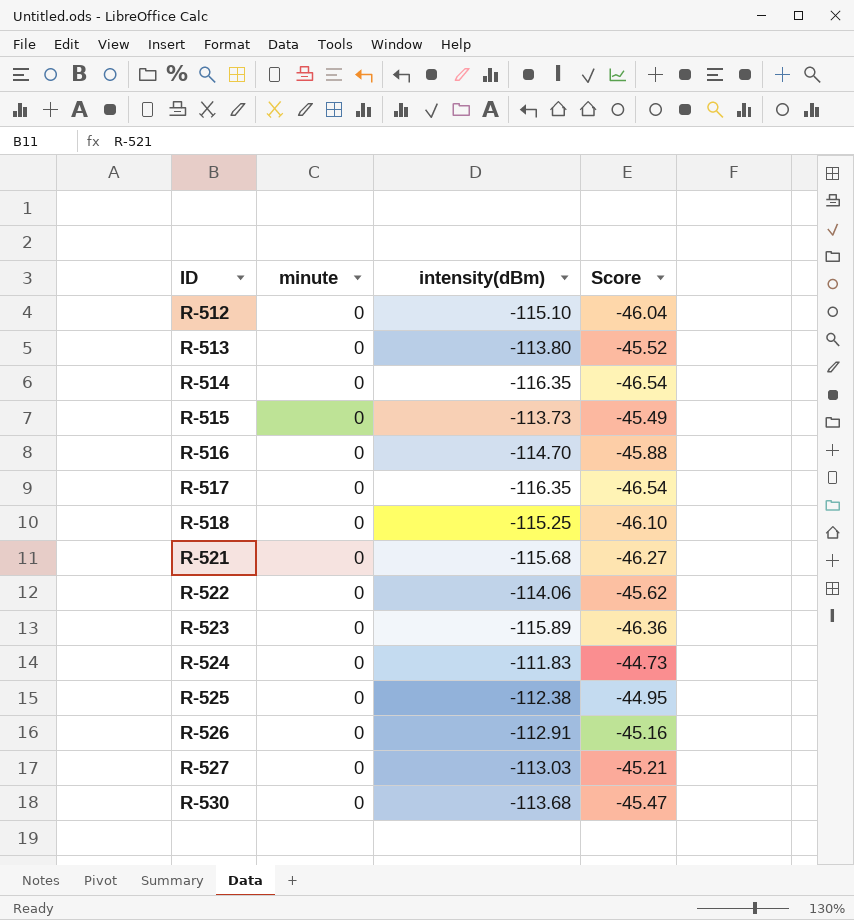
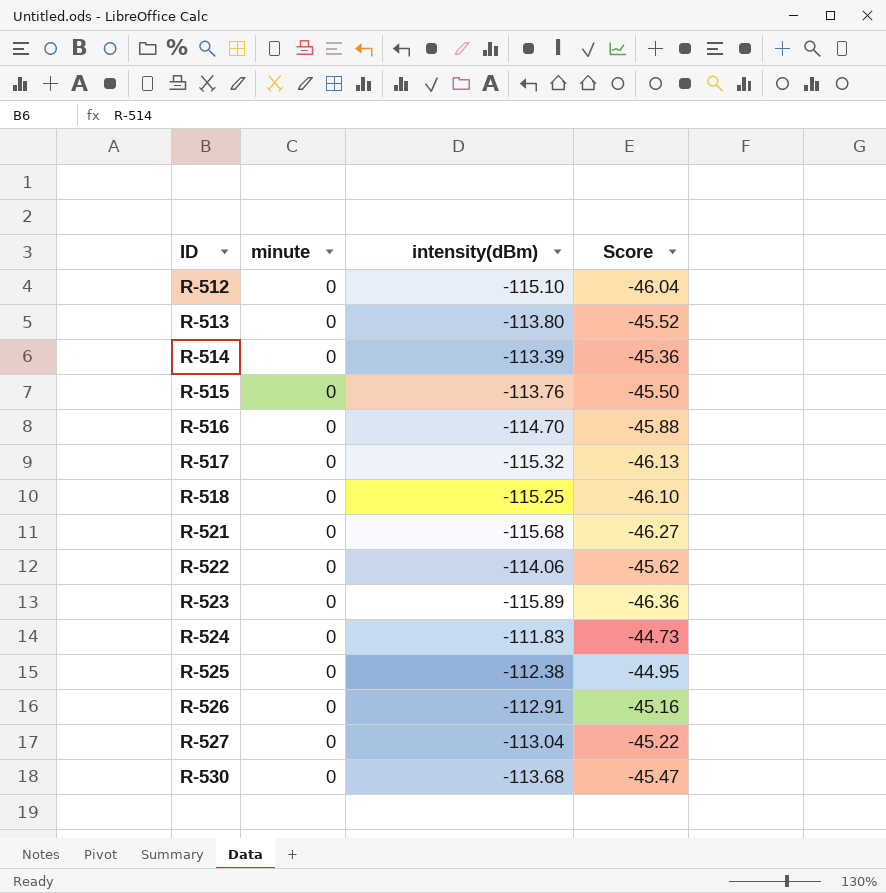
R-514 | intensity(dBm): -116.35 -> -113.39
R-514 | Score: -46.54 -> -45.36
R-515 | intensity(dBm): -113.73 -> -113.76
R-515 | Score: -45.49 -> -45.50
R-517 | intensity(dBm): -116.35 -> -115.32
R-517 | Score: -46.54 -> -46.13
R-527 | intensity(dBm): -113.03 -> -113.04
R-527 | Score: -45.21 -> -45.22

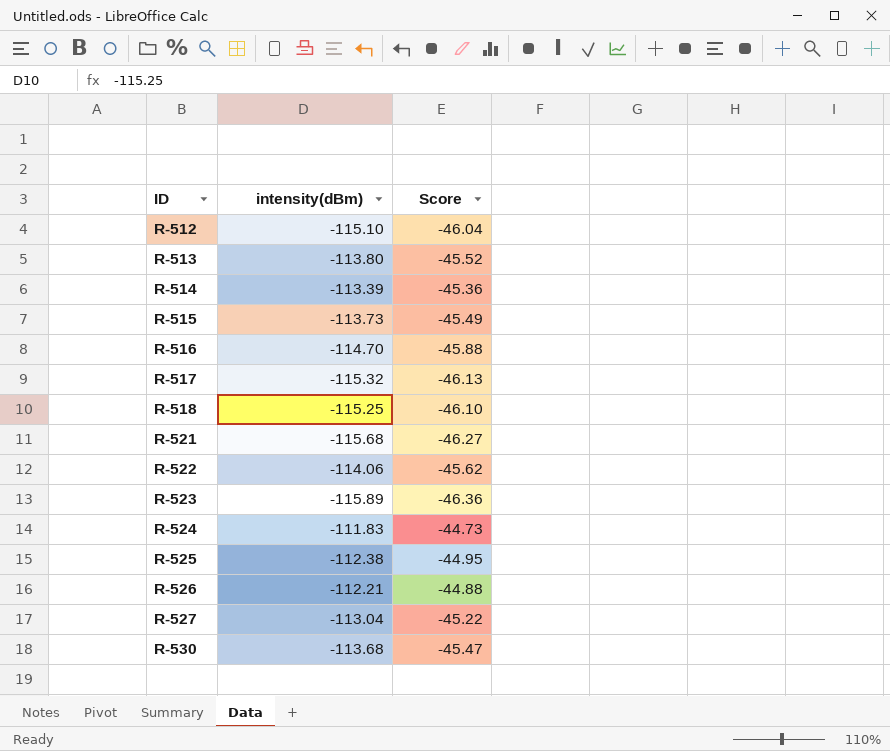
column minute | position: 2 -> none
R-515 | intensity(dBm): -113.76 -> -113.73
R-515 | Score: -45.50 -> -45.49
R-526 | intensity(dBm): -112.91 -> -112.21
R-526 | Score: -45.16 -> -44.88

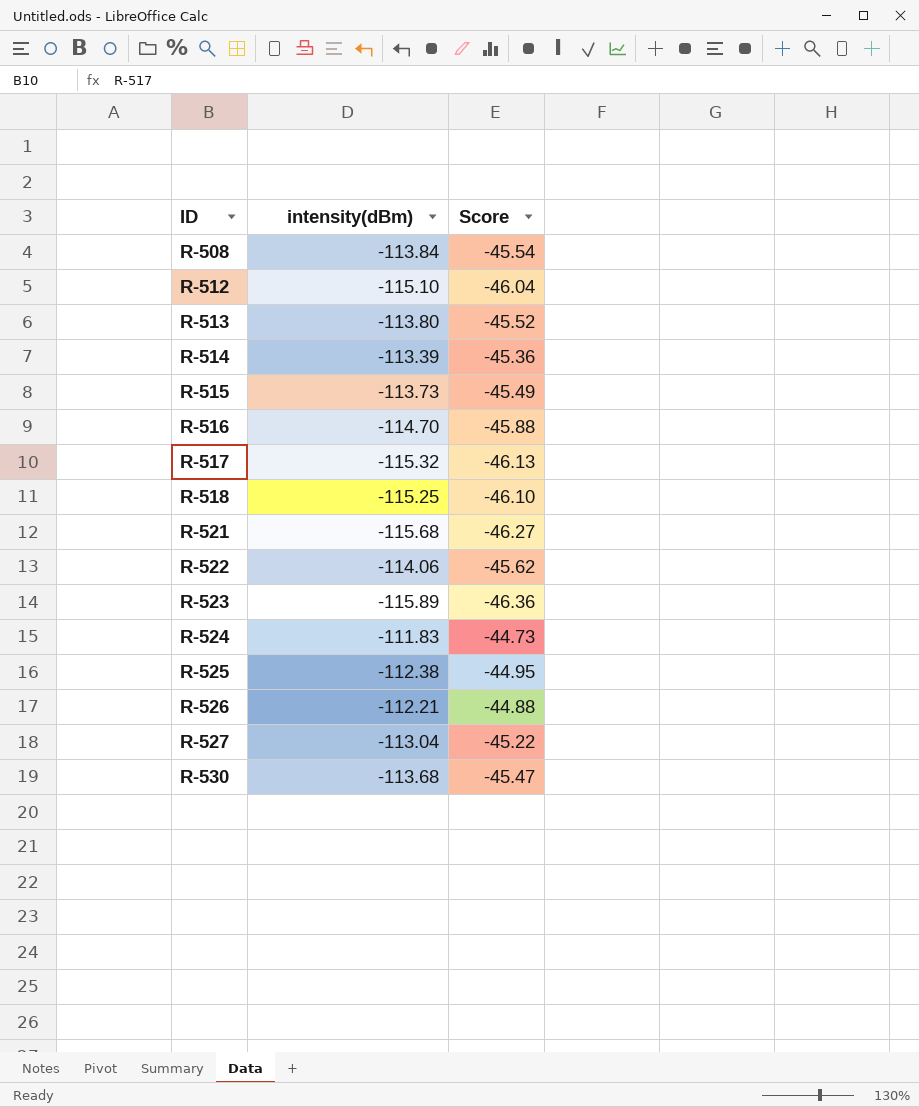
row R-508: none -> -113.84 | -45.54

